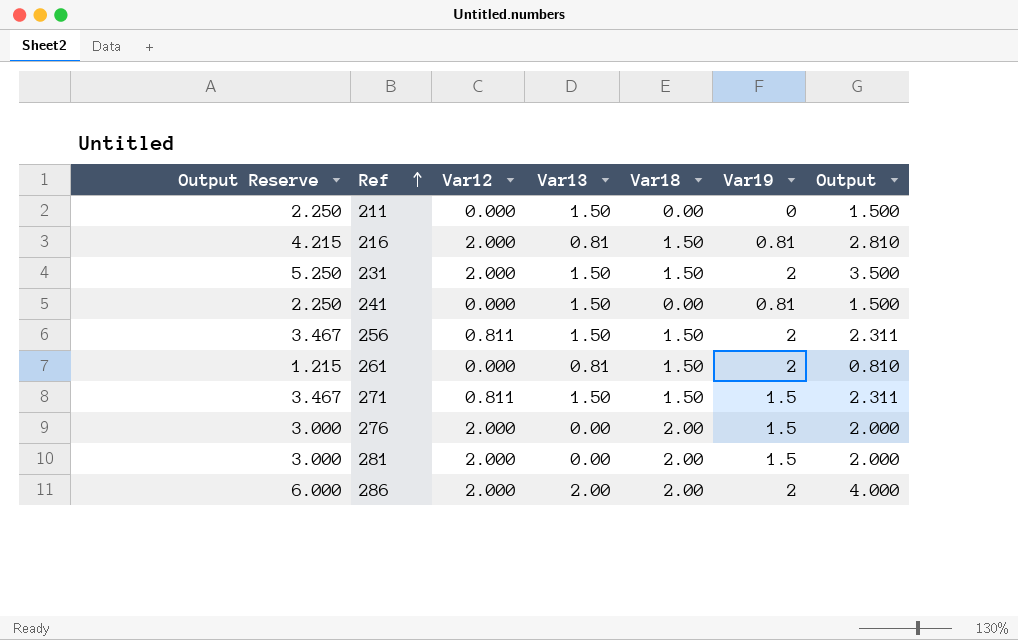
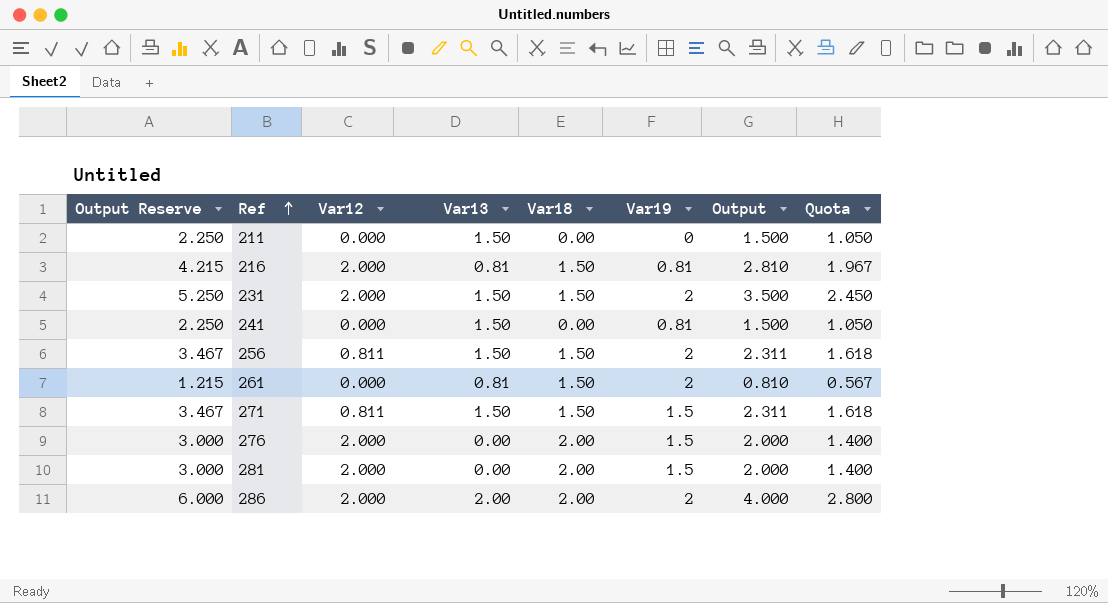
column Quota | formula: none -> [Output] * 0.7

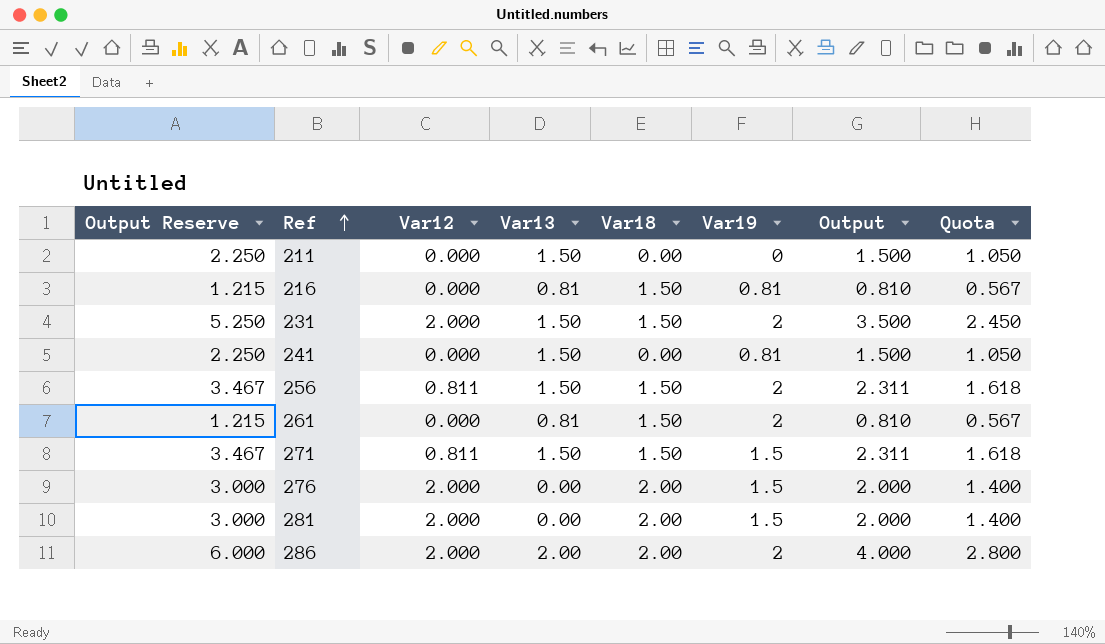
216 | Output Reserve: 4.215 -> 1.215
216 | Var12: 2.000 -> 0.000
216 | Output: 2.810 -> 0.810
216 | Quota: 1.967 -> 0.567

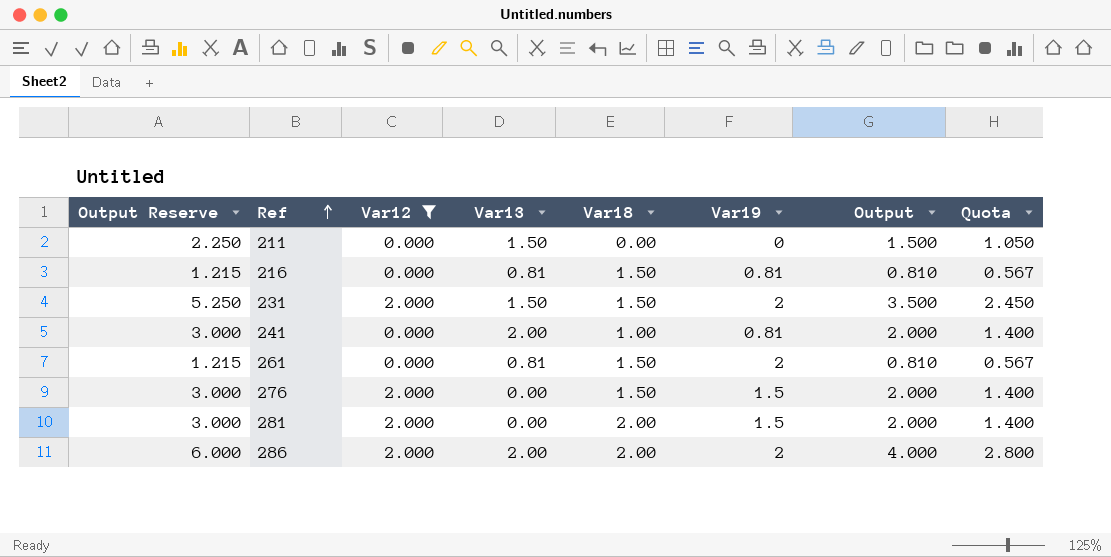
filter: none -> Var12 != 0.811
241 | Output Reserve: 2.250 -> 3.000
241 | Var13: 1.50 -> 2.00
241 | Var18: 0.00 -> 1.00
241 | Output: 1.500 -> 2.000
241 | Quota: 1.050 -> 1.400
276 | Var18: 2.00 -> 1.50

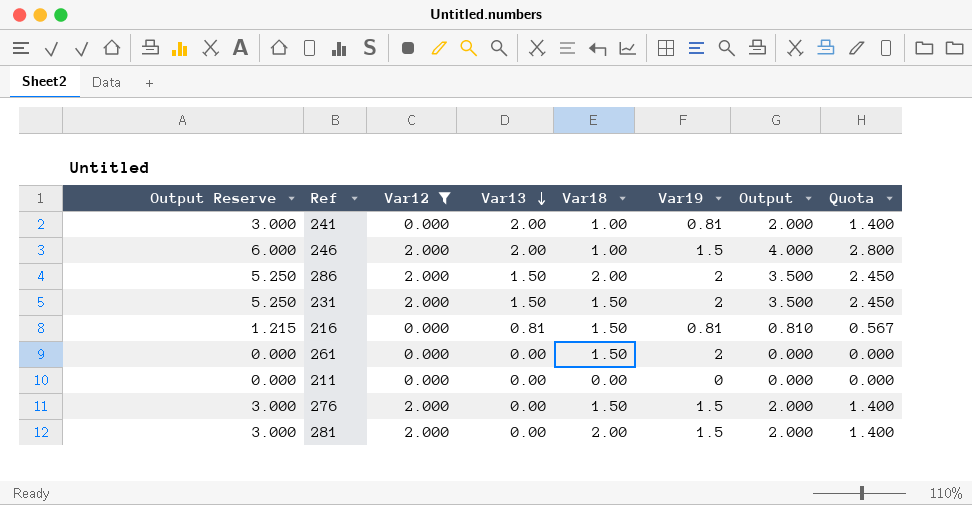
row order: Ref ascending -> Var13 descending
row 246: none -> 6.000 | 2.000 | 2.00 | 1.00 | 1.5 | 4.000 | 2.800
286 | Output Reserve: 6.000 -> 5.250
286 | Var13: 2.00 -> 1.50
286 | Output: 4.000 -> 3.500
286 | Quota: 2.800 -> 2.450
261 | Output Reserve: 1.215 -> 0.000
261 | Var13: 0.81 -> 0.00
261 | Output: 0.810 -> 0.000
261 | Quota: 0.567 -> 0.000
211 | Output Reserve: 2.250 -> 0.000
211 | Var13: 1.50 -> 0.00
211 | Output: 1.500 -> 0.000
211 | Quota: 1.050 -> 0.000

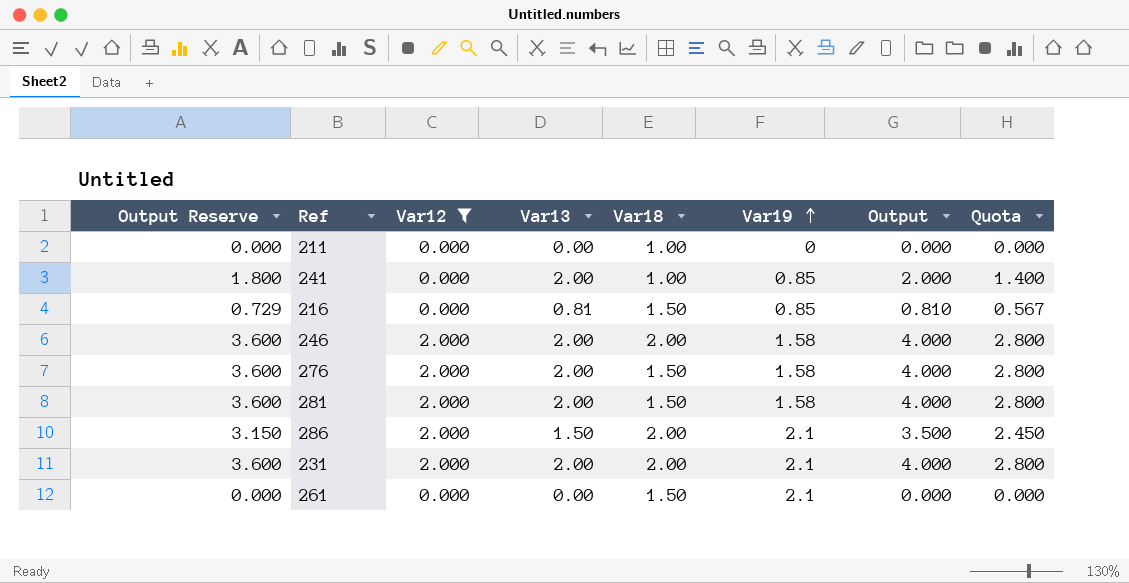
row order: Var13 descending -> Var19 ascending
column Output Reserve | formula: [Output] * 1.5 -> [Output] * 0.9
211 | Var18: 0.00 -> 1.00
241 | Var19: 0.81 -> 0.85
216 | Var19: 0.81 -> 0.85
246 | Var18: 1.00 -> 2.00
246 | Var19: 1.5 -> 1.58
276 | Var13: 0.00 -> 2.00
276 | Var19: 1.5 -> 1.58
276 | Output: 2.000 -> 4.000
276 | Quota: 1.400 -> 2.800
281 | Var13: 0.00 -> 2.00
281 | Var18: 2.00 -> 1.50
281 | Var19: 1.5 -> 1.58
281 | Output: 2.000 -> 4.000
281 | Quota: 1.400 -> 2.800
286 | Var19: 2 -> 2.1
231 | Var13: 1.50 -> 2.00
231 | Var18: 1.50 -> 2.00
231 | Var19: 2 -> 2.1
231 | Output: 3.500 -> 4.000
231 | Quota: 2.450 -> 2.800
261 | Var19: 2 -> 2.1

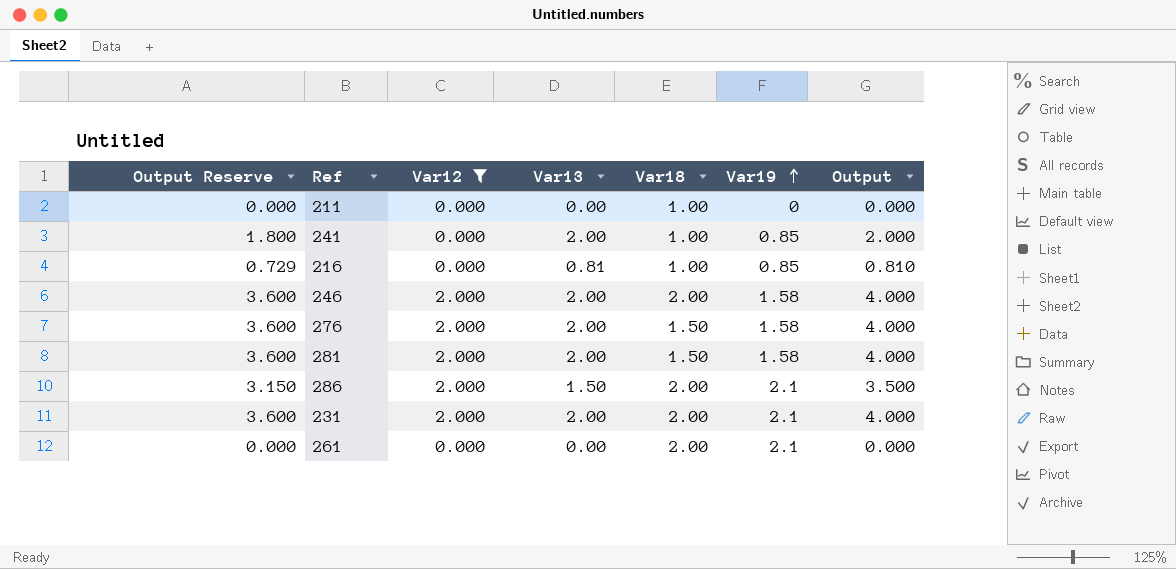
column Quota | formula: [Output] * 0.7 -> none
216 | Var18: 1.50 -> 1.00
261 | Var18: 1.50 -> 2.00

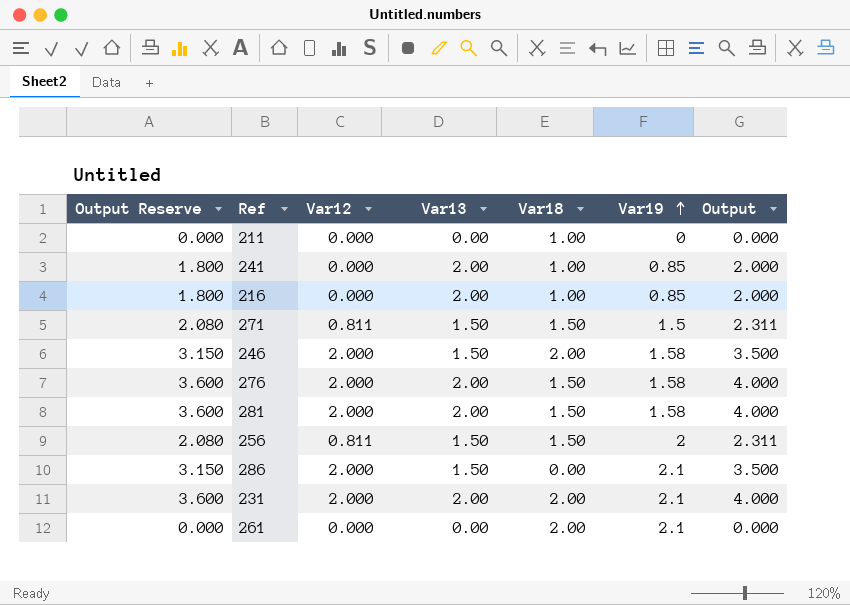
filter: Var12 != 0.811 -> none
216 | Output Reserve: 0.729 -> 1.800
216 | Var13: 0.81 -> 2.00
216 | Output: 0.810 -> 2.000
246 | Output Reserve: 3.600 -> 3.150
246 | Var13: 2.00 -> 1.50
246 | Output: 4.000 -> 3.500
286 | Var18: 2.00 -> 0.00

